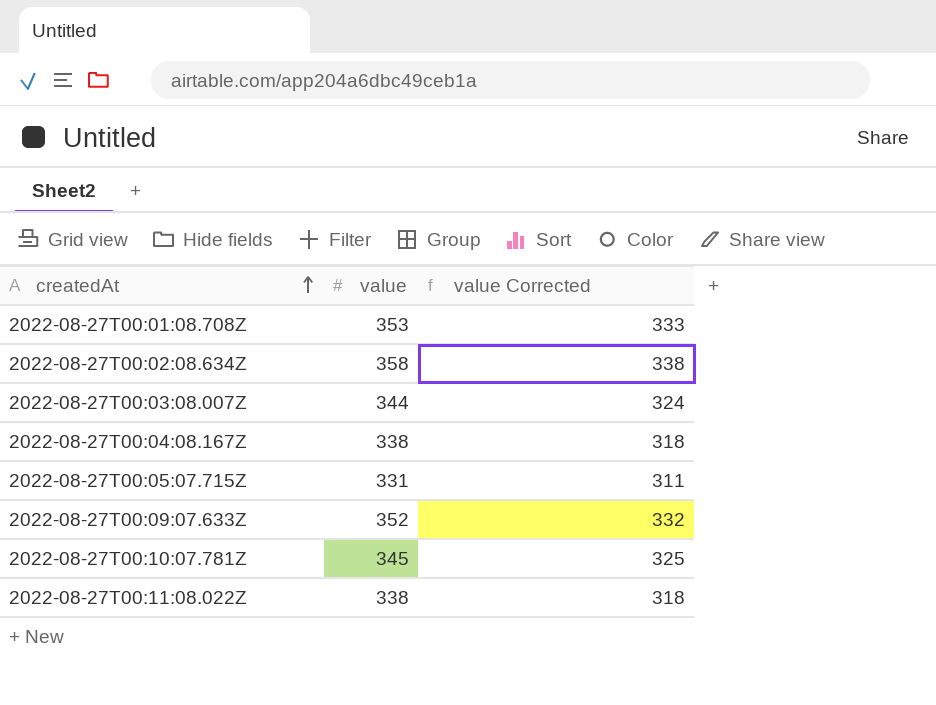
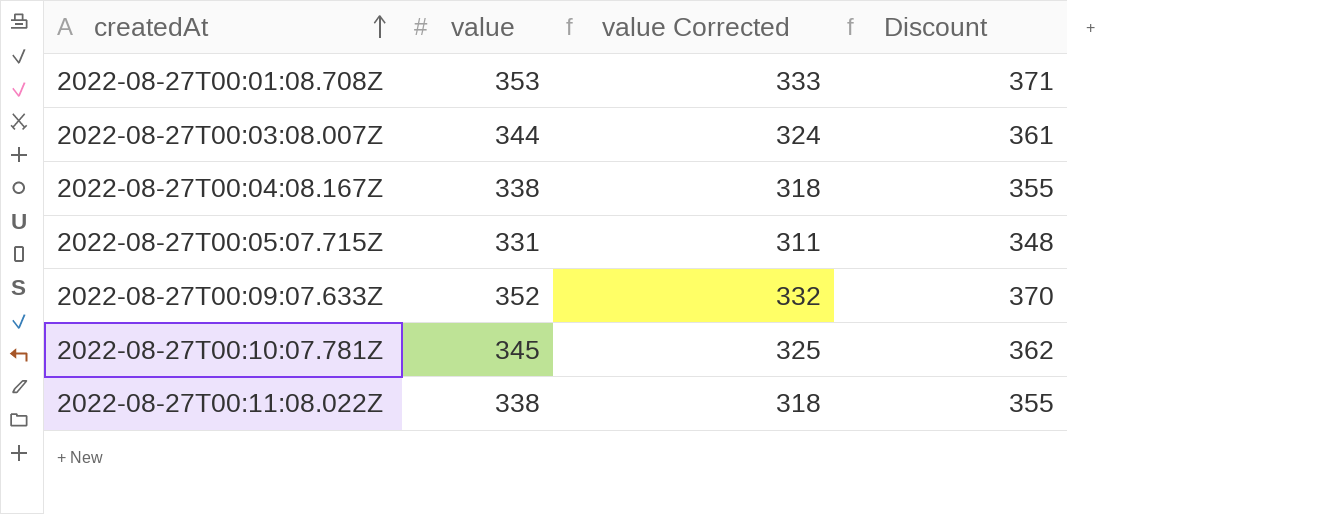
column Discount | formula: none -> [value] * 1.05
row 2022-08-27T00:02:08.634Z: 358 | 338 -> none

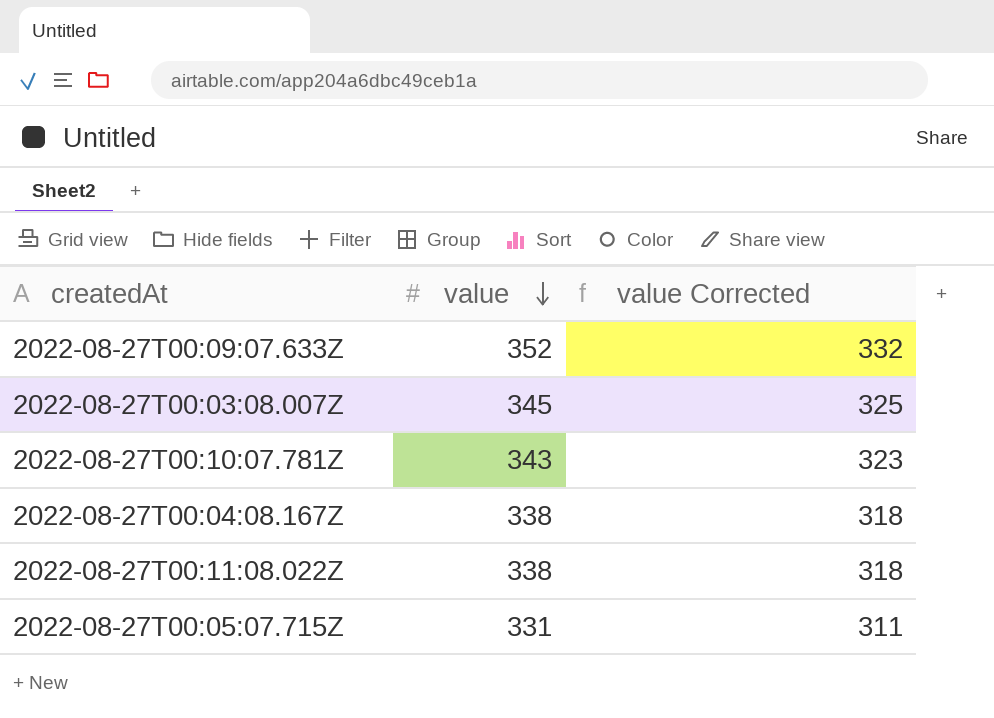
row order: createdAt ascending -> value descending
column Discount | formula: [value] * 1.05 -> none
row 2022-08-27T00:01:08.708Z: 353 | 333 | 371 -> none
2022-08-27T00:03:08.007Z | value: 344 -> 345
2022-08-27T00:03:08.007Z | value Corrected: 324 -> 325
2022-08-27T00:10:07.781Z | value: 345 -> 343
2022-08-27T00:10:07.781Z | value Corrected: 325 -> 323

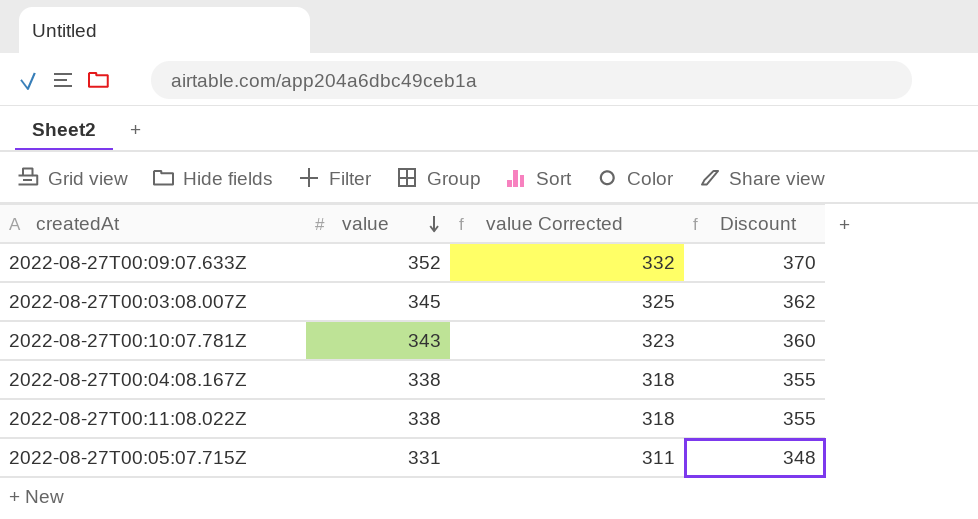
column Discount | formula: none -> [value] * 1.05

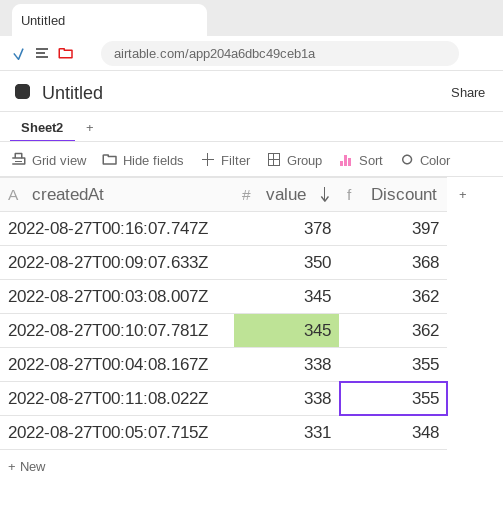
column value Corrected | formula: [value] - 20 -> none
row 2022-08-27T00:16:07.747Z: none -> 378 | 397
2022-08-27T00:09:07.633Z | value: 352 -> 350
2022-08-27T00:09:07.633Z | Discount: 370 -> 368
2022-08-27T00:10:07.781Z | value: 343 -> 345
2022-08-27T00:10:07.781Z | Discount: 360 -> 362

